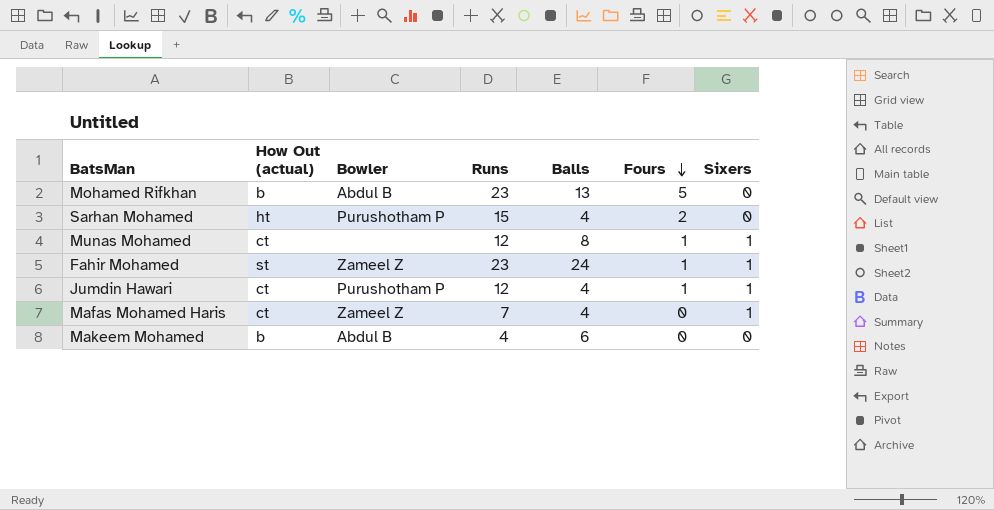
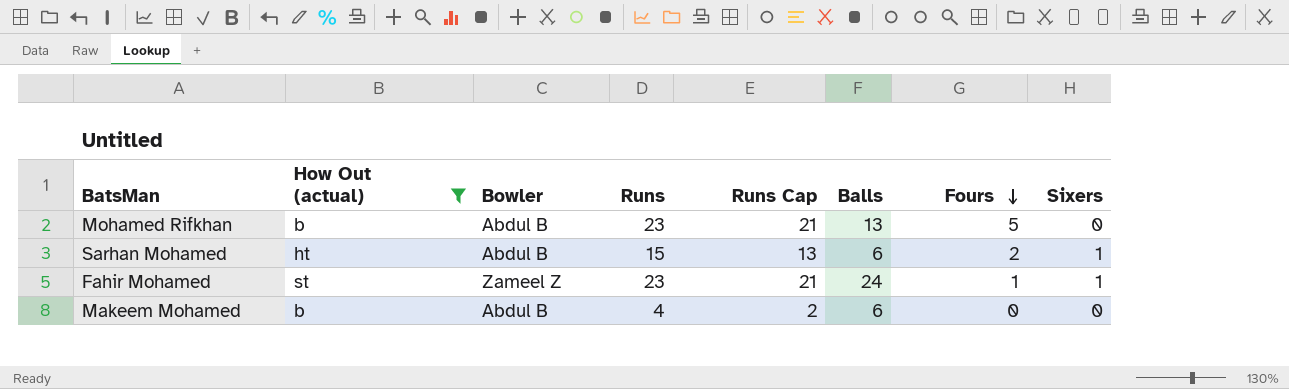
filter: none -> How Out (actual) != ct
column Runs Cap | formula: none -> [Runs] - 2
Sarhan Mohamed | Bowler: Purushotham P -> Abdul B
Sarhan Mohamed | Balls: 4 -> 6
Sarhan Mohamed | Sixers: 0 -> 1

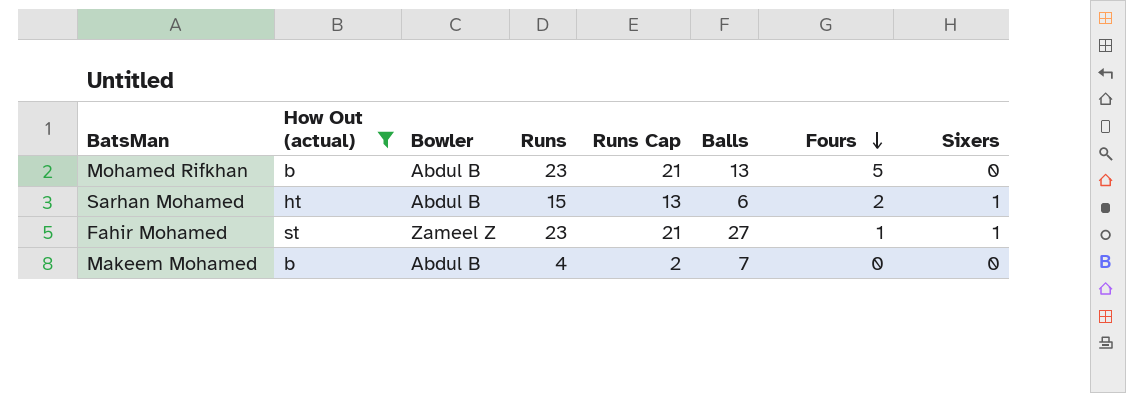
Fahir Mohamed | Balls: 24 -> 27
Makeem Mohamed | Balls: 6 -> 7

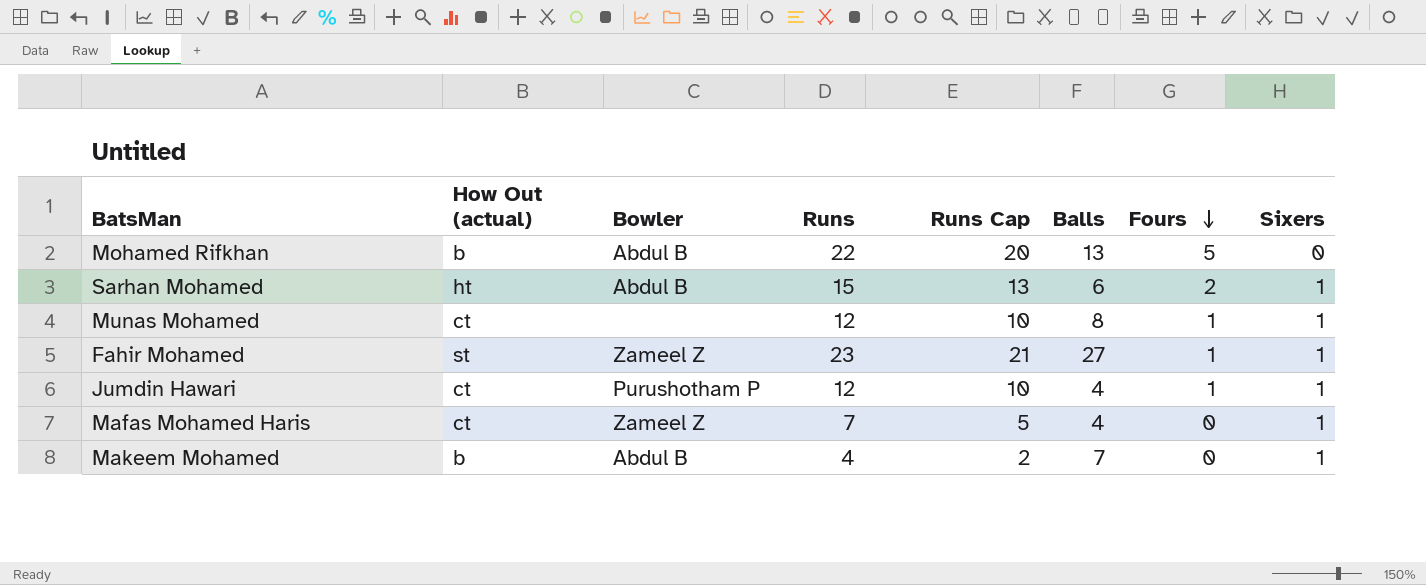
filter: How Out (actual) != ct -> none
Mohamed Rifkhan | Runs: 23 -> 22
Mohamed Rifkhan | Runs Cap: 21 -> 20
Makeem Mohamed | Sixers: 0 -> 1

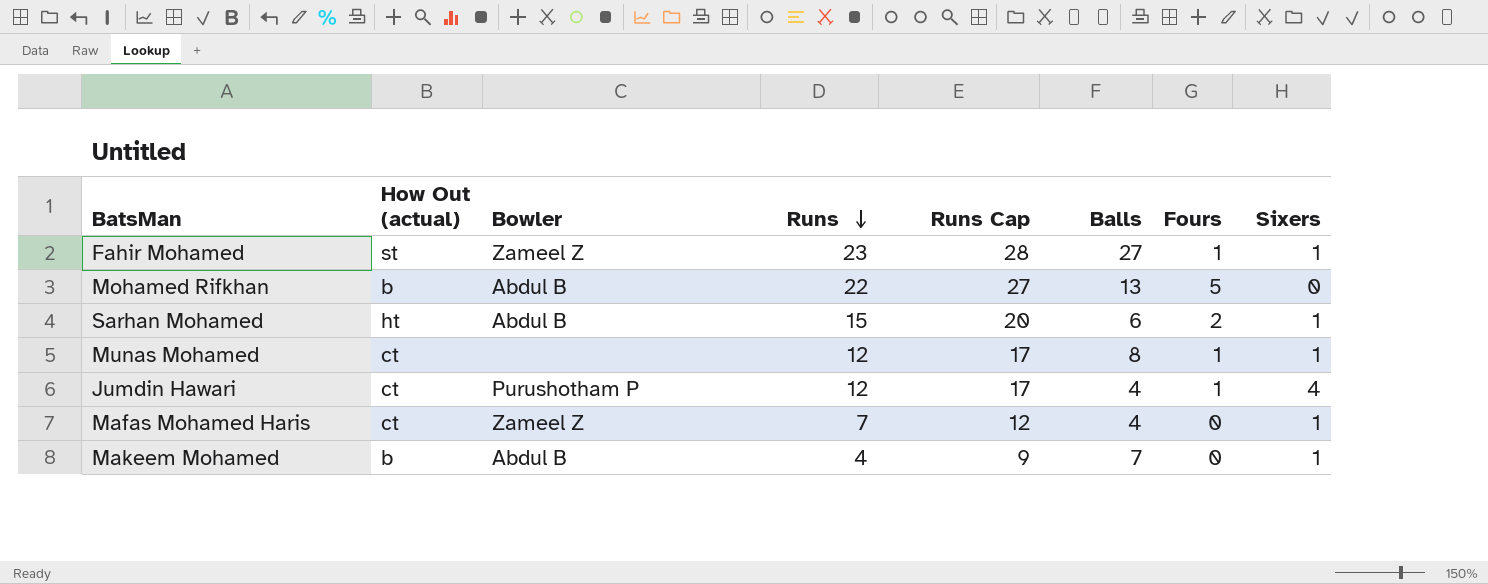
row order: Fours descending -> Runs descending
column Runs Cap | formula: [Runs] - 2 -> [Runs] + 5
Jumdin Hawari | Sixers: 1 -> 4

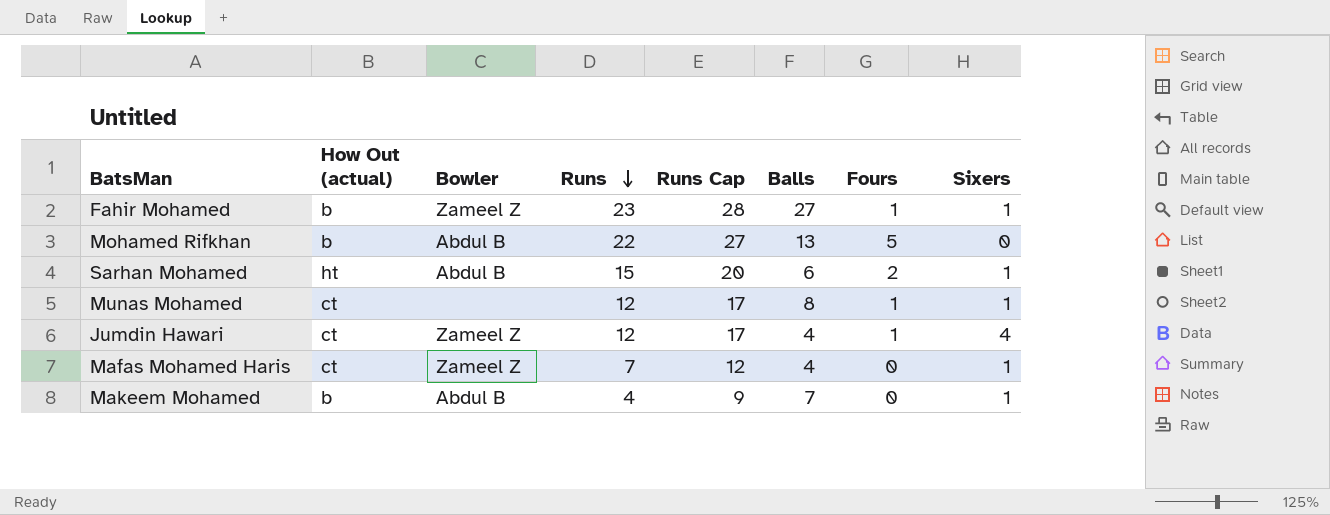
Fahir Mohamed | How Out (actual): st -> b
Jumdin Hawari | Bowler: Purushotham P -> Zameel Z

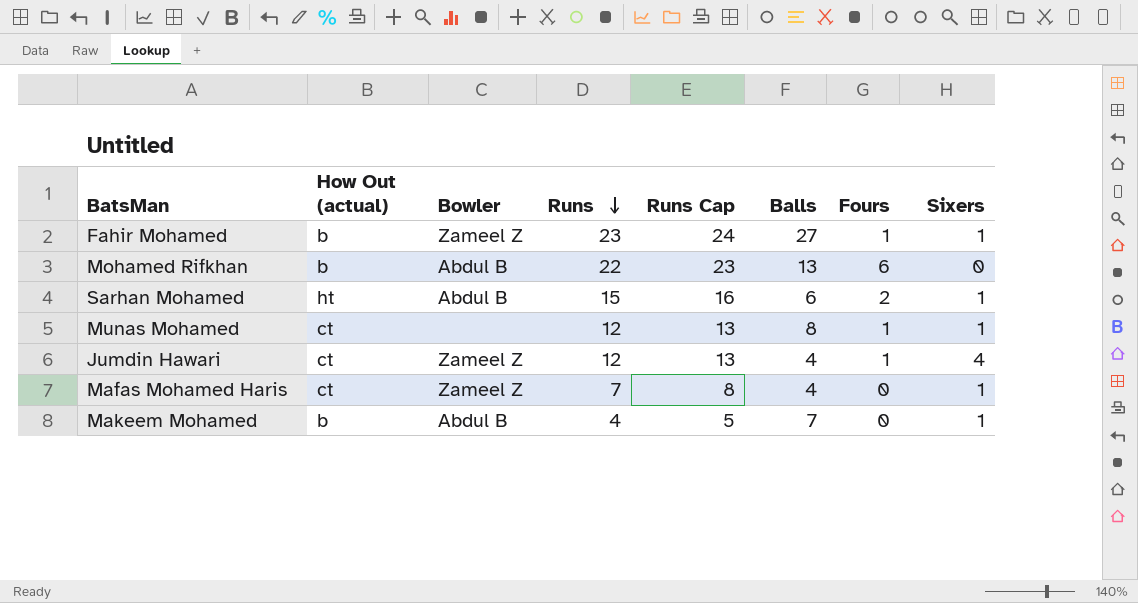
column Runs Cap | formula: [Runs] + 5 -> [Runs] + 1
Mohamed Rifkhan | Fours: 5 -> 6

